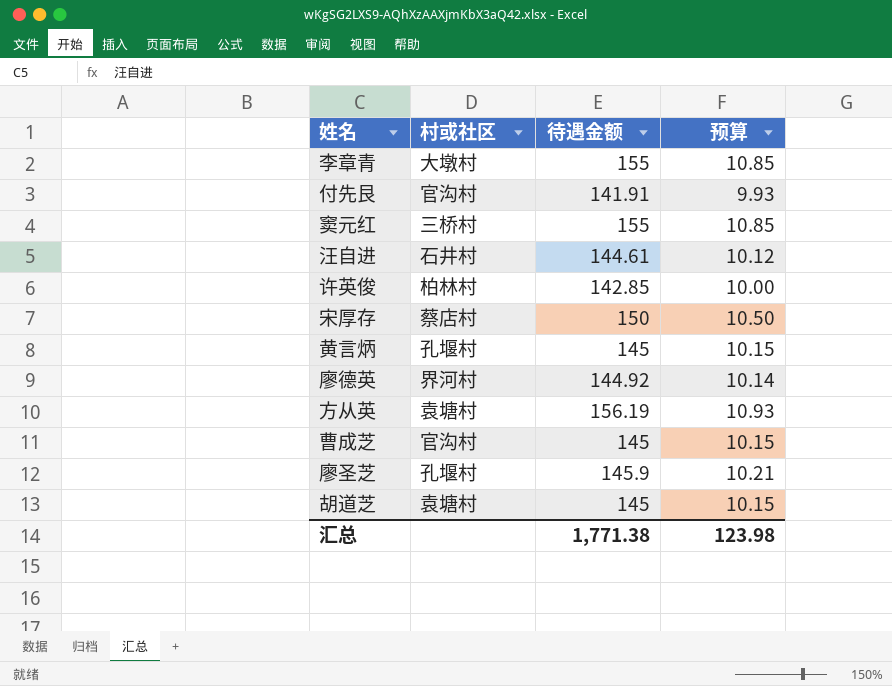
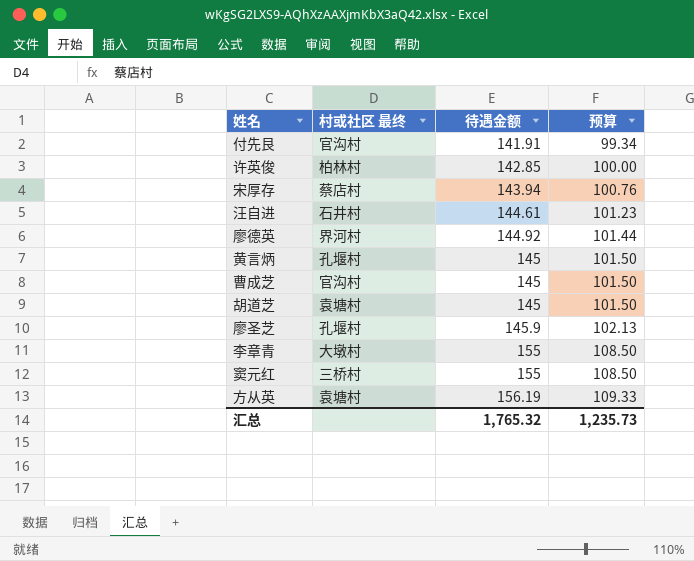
row order: none -> 待遇金额 ascending
column name: 村或社区 -> 村或社区 最终
column 预算 | formula: [待遇金额] * 0.07 -> [待遇金额] * 0.7
宋厚存 | 待遇金额: 150 -> 143.94
汇总 | 待遇金额: 1,771.38 -> 1,765.32
汇总 | 预算: 123.98 -> 1,235.73

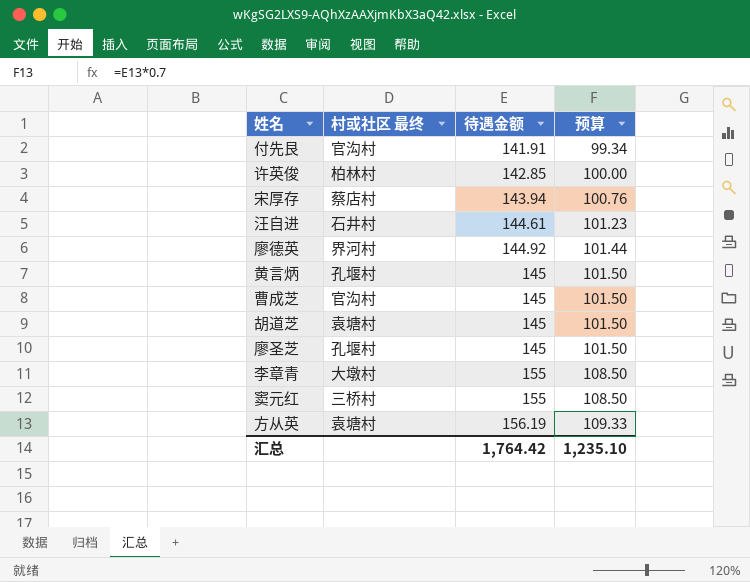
廖圣芝 | 待遇金额: 145.9 -> 145
廖圣芝 | 预算: 102.13 -> 101.50
汇总 | 待遇金额: 1,765.32 -> 1,764.42
汇总 | 预算: 1,235.73 -> 1,235.10

